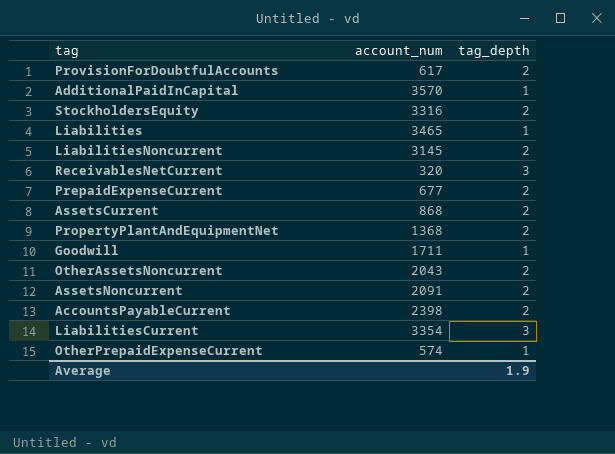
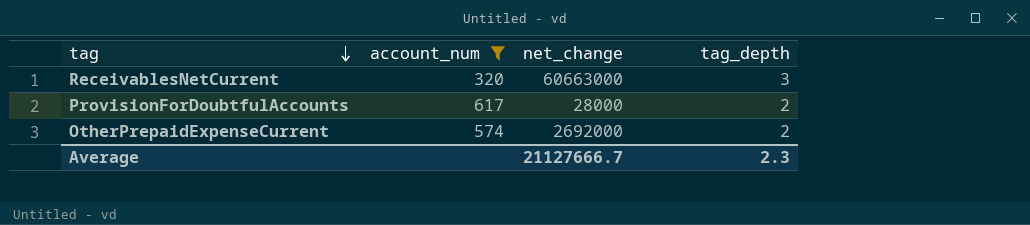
filter: none -> account_num <= 617
row order: none -> tag descending
column net_change | position: none -> 3
OtherPrepaidExpenseCurrent | tag_depth: 1 -> 2
Average | tag_depth: 1.9 -> 2.3

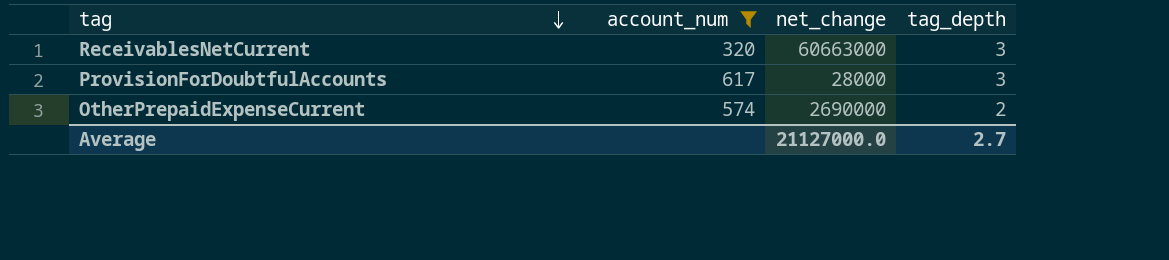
ProvisionForDoubtfulAccounts | tag_depth: 2 -> 3
OtherPrepaidExpenseCurrent | net_change: 2692000 -> 2690000
Average | net_change: 21127666.7 -> 21127000.0
Average | tag_depth: 2.3 -> 2.7

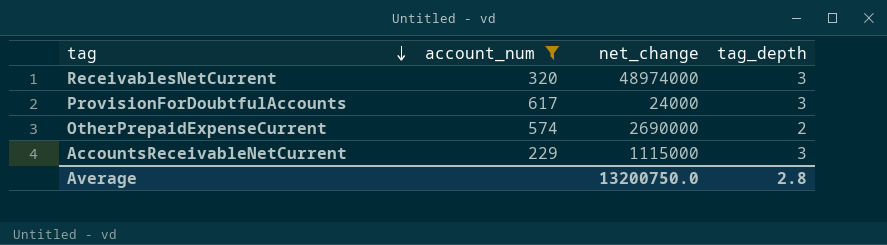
ReceivablesNetCurrent | net_change: 60663000 -> 48974000
ProvisionForDoubtfulAccounts | net_change: 28000 -> 24000
row AccountsReceivableNetCurrent: none -> 229 | 1115000 | 3
Average | net_change: 21127000.0 -> 13200750.0
Average | tag_depth: 2.7 -> 2.8

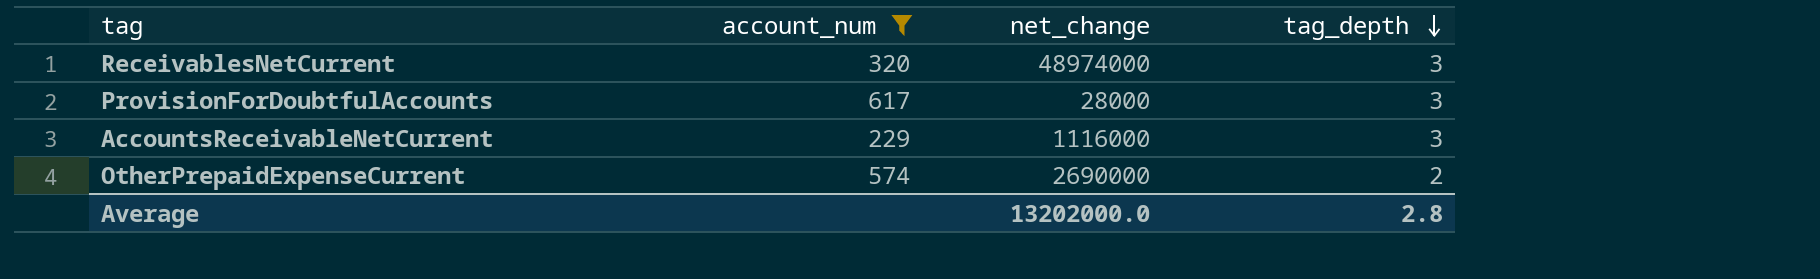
row order: tag descending -> tag_depth descending
ProvisionForDoubtfulAccounts | net_change: 24000 -> 28000
AccountsReceivableNetCurrent | net_change: 1115000 -> 1116000
Average | net_change: 13200750.0 -> 13202000.0

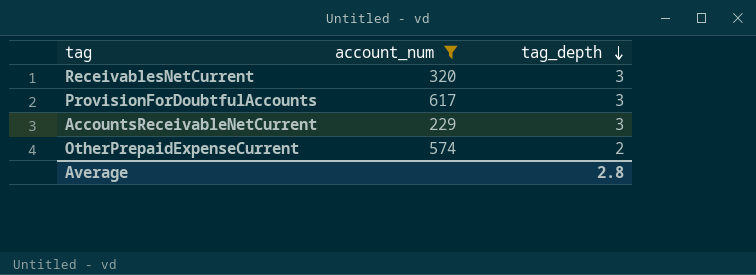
column net_change | position: 3 -> none

